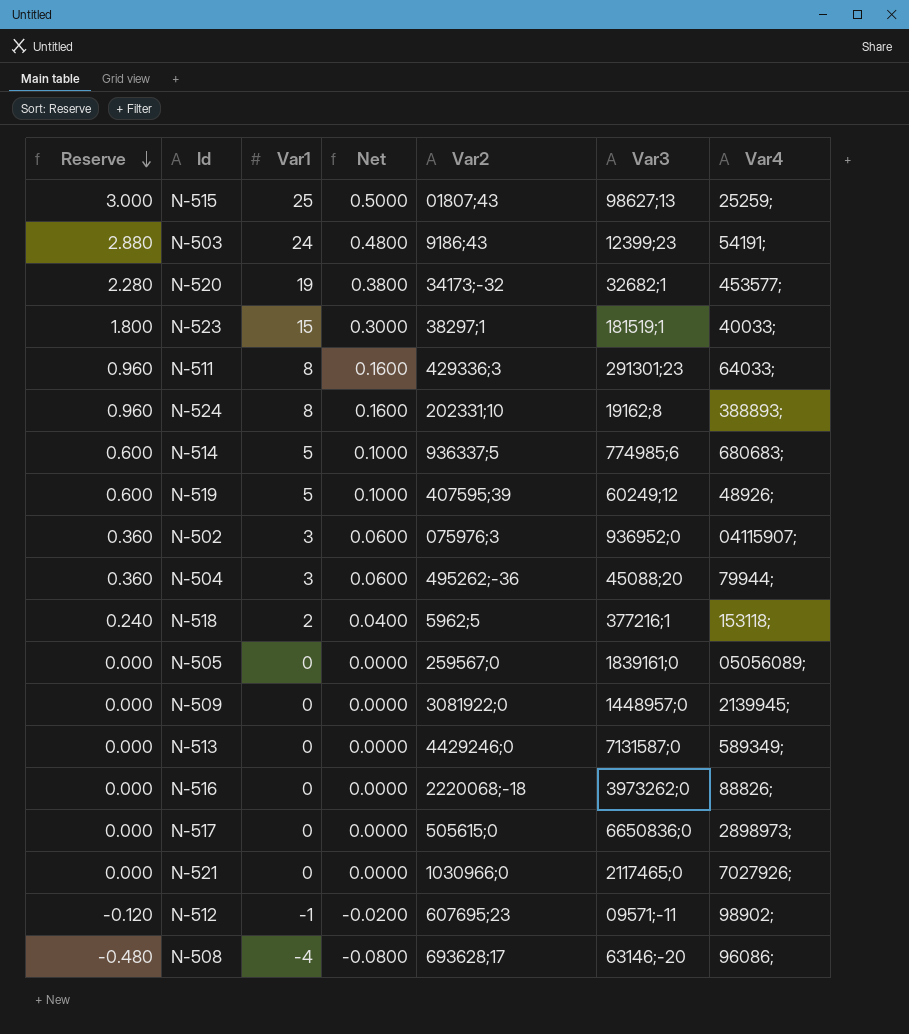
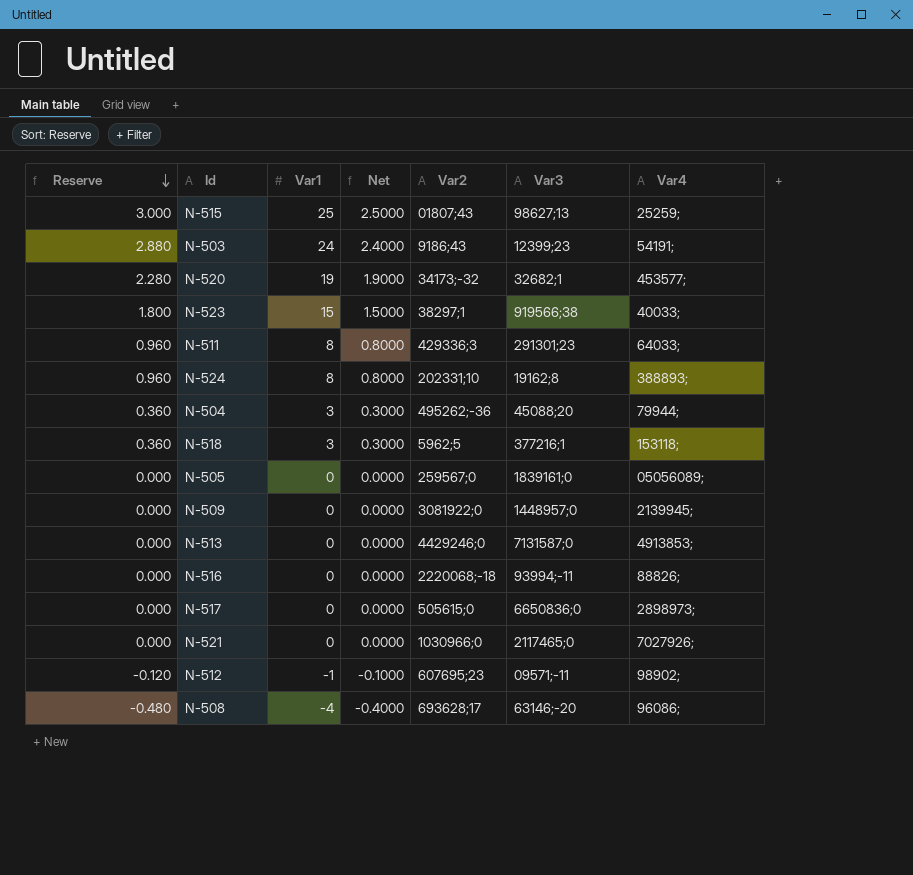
column Net | formula: [Var1] * 0.02 -> [Var1] * 0.1
row N-514: 0.600 | 5 | 0.1000 | 936337;5 | 774985;6 | 680683; -> none
row N-519: 0.600 | 5 | 0.1000 | 407595;39 | 60249;12 | 48926; -> none
row N-502: 0.360 | 3 | 0.0600 | 075976;3 | 936952;0 | 04115907; -> none
N-523 | Var3: 181519;1 -> 919566;38
N-518 | Reserve: 0.240 -> 0.360
N-518 | Var1: 2 -> 3
N-513 | Var4: 589349; -> 4913853;
N-516 | Var3: 3973262;0 -> 93994;-11

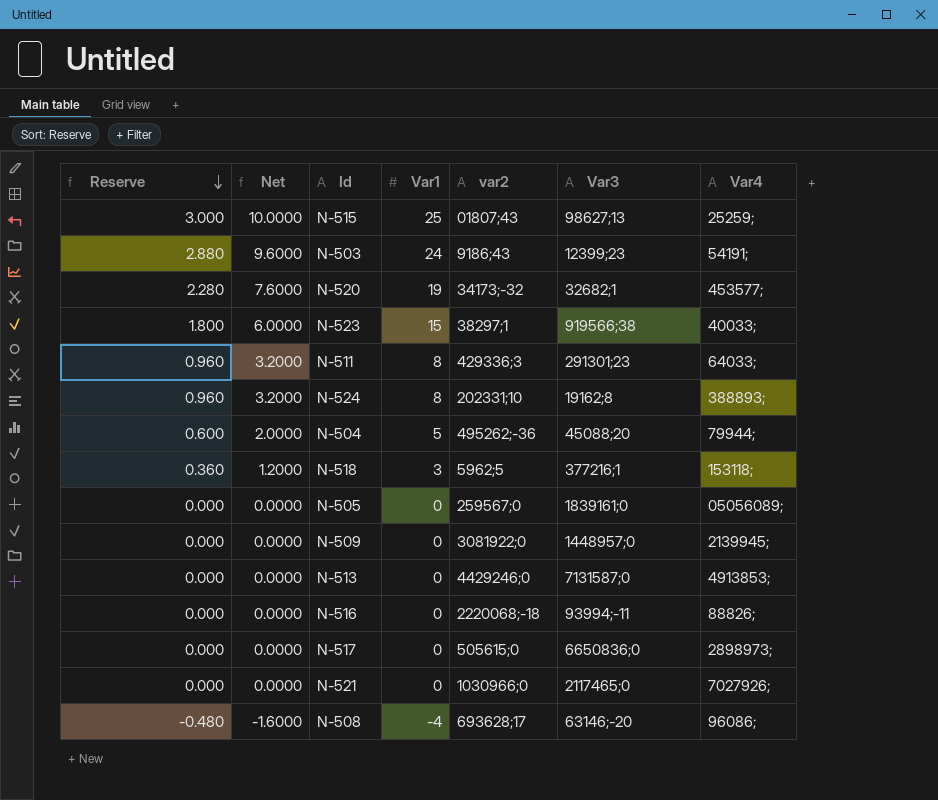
column Net | formula: [Var1] * 0.1 -> [Var1] * 0.4
column Net | position: 4 -> 2
column name: Var2 -> var2
row N-512: -0.120 | -1 | -0.1000 | 607695;23 | 09571;-11 | 98902; -> none
N-504 | Reserve: 0.360 -> 0.600
N-504 | Var1: 3 -> 5

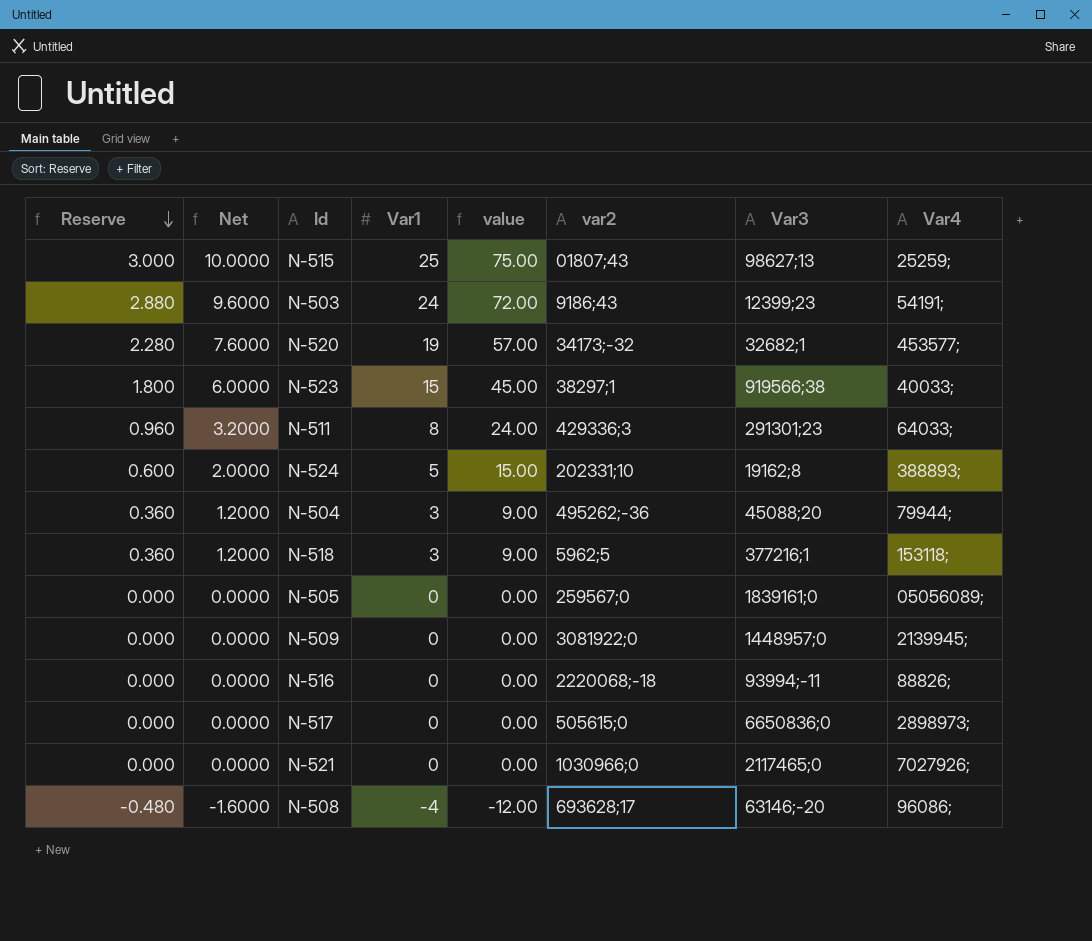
column value | formula: none -> [Var1] * 3
row N-513: 0.000 | 0.0000 | 0 | 4429246;0 | 7131587;0 | 4913853; -> none
N-524 | Reserve: 0.960 -> 0.600
N-524 | Net: 3.2000 -> 2.0000
N-524 | Var1: 8 -> 5
N-504 | Reserve: 0.600 -> 0.360
N-504 | Net: 2.0000 -> 1.2000
N-504 | Var1: 5 -> 3

